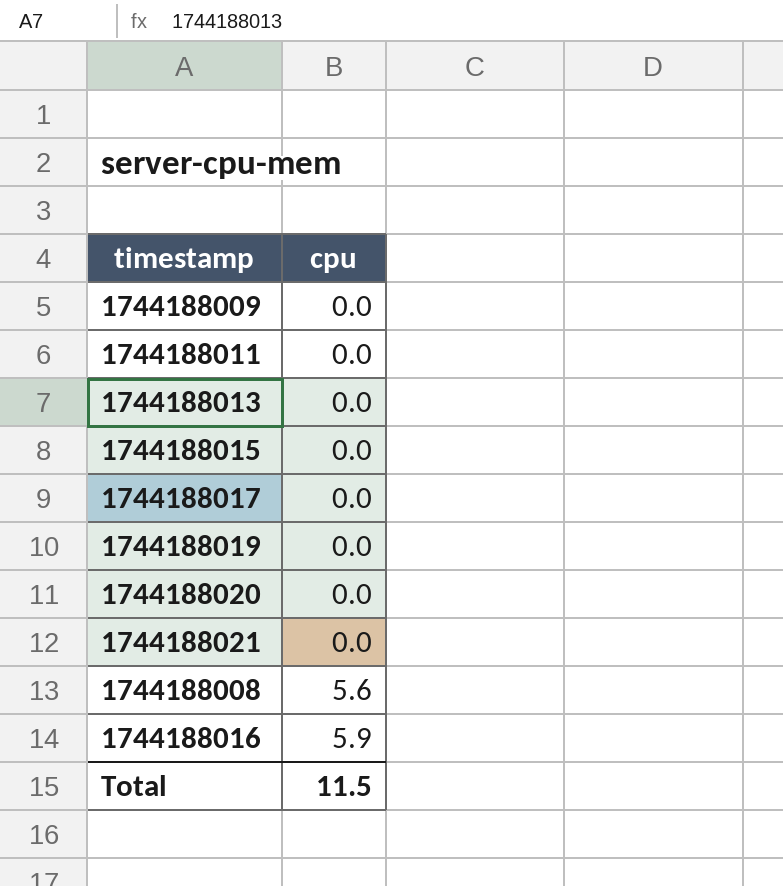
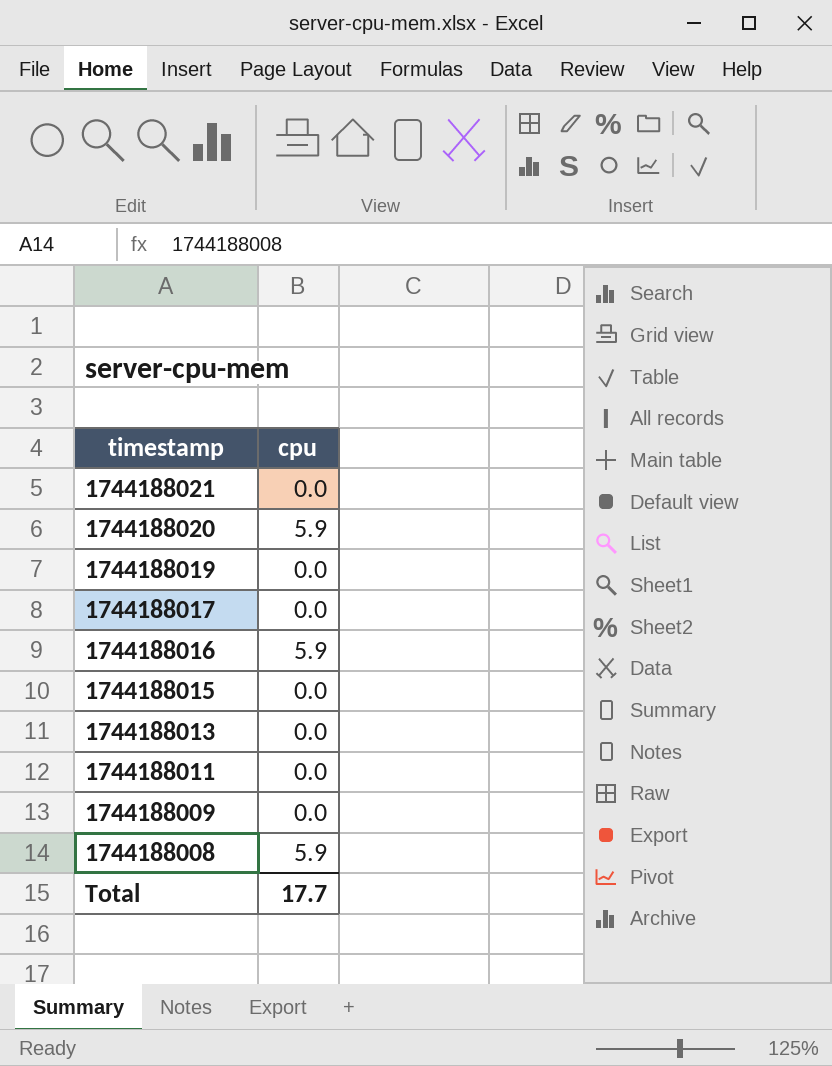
row order: cpu ascending -> timestamp descending
1744188020 | cpu: 0.0 -> 5.9
1744188008 | cpu: 5.6 -> 5.9
Total | cpu: 11.5 -> 17.7

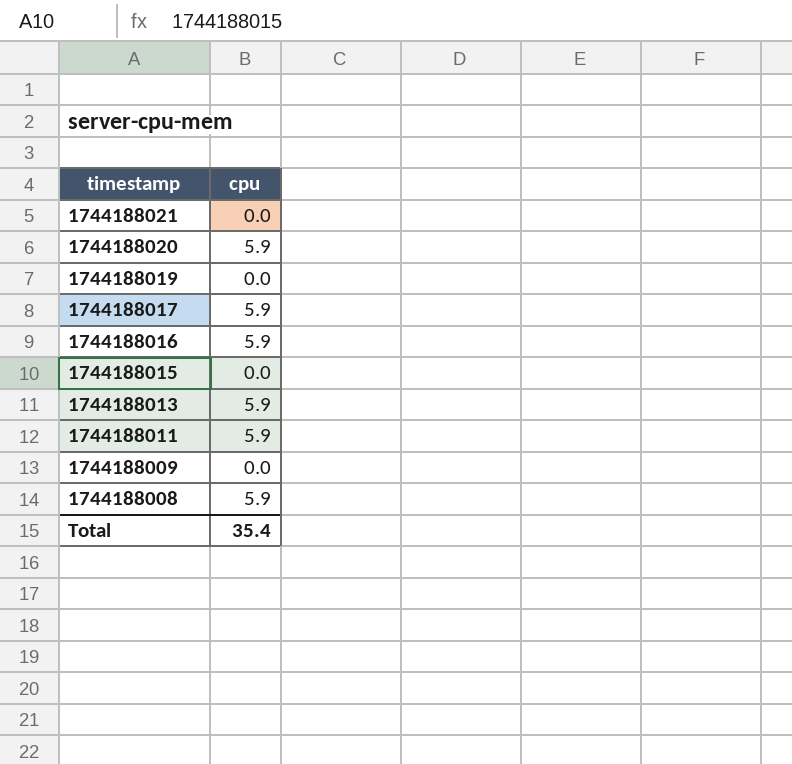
1744188017 | cpu: 0.0 -> 5.9
1744188013 | cpu: 0.0 -> 5.9
1744188011 | cpu: 0.0 -> 5.9
Total | cpu: 17.7 -> 35.4

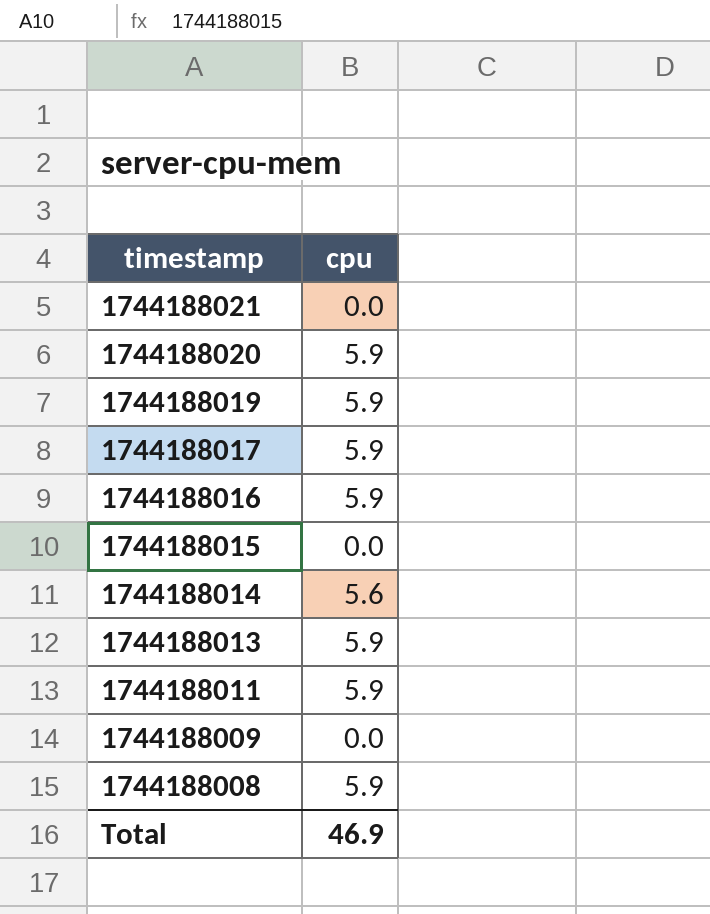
1744188019 | cpu: 0.0 -> 5.9
row 1744188014: none -> 5.6
Total | cpu: 35.4 -> 46.9

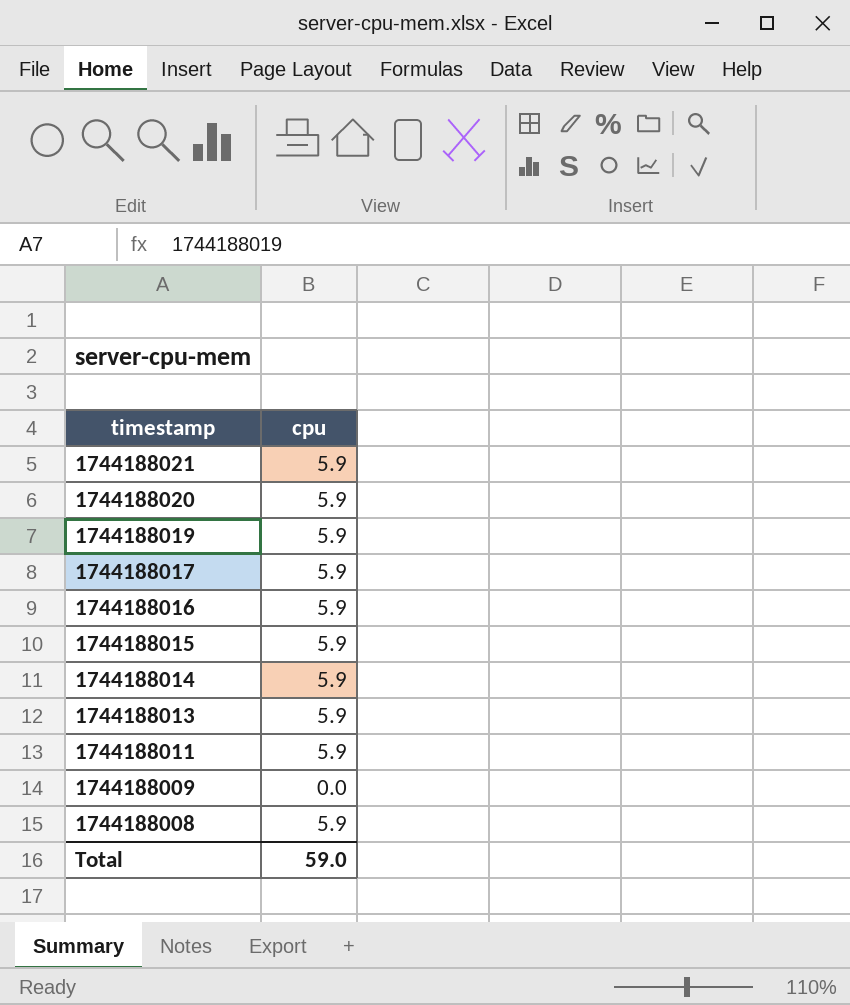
1744188021 | cpu: 0.0 -> 5.9
1744188015 | cpu: 0.0 -> 5.9
1744188014 | cpu: 5.6 -> 5.9
Total | cpu: 46.9 -> 59.0

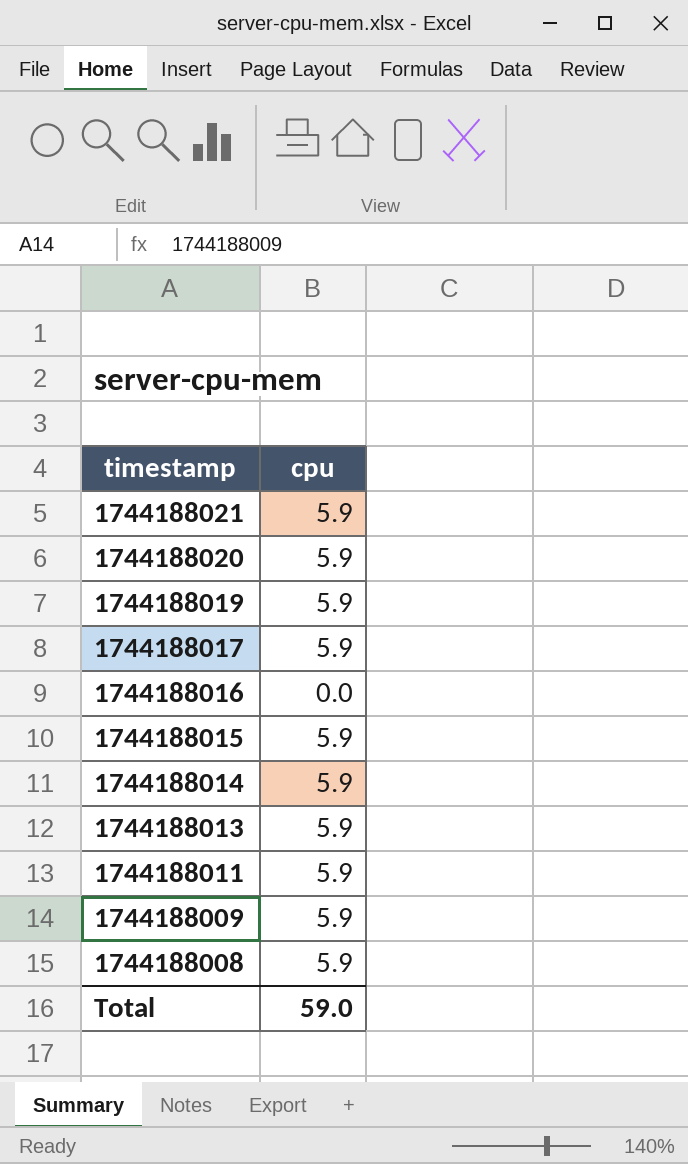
1744188016 | cpu: 5.9 -> 0.0
1744188009 | cpu: 0.0 -> 5.9

